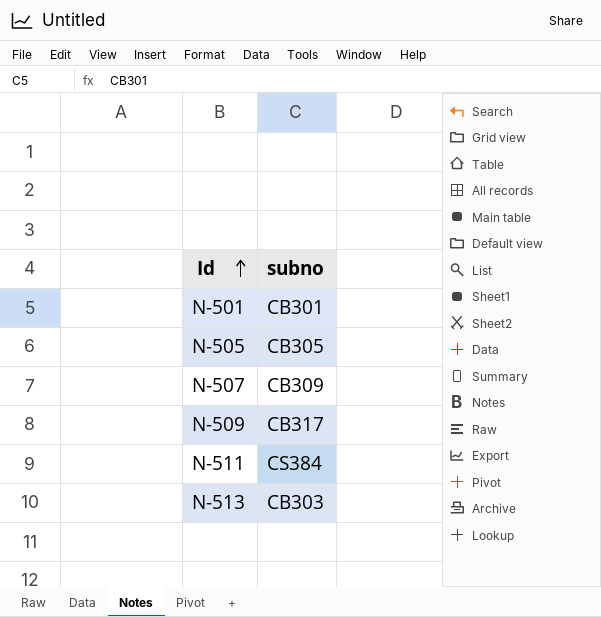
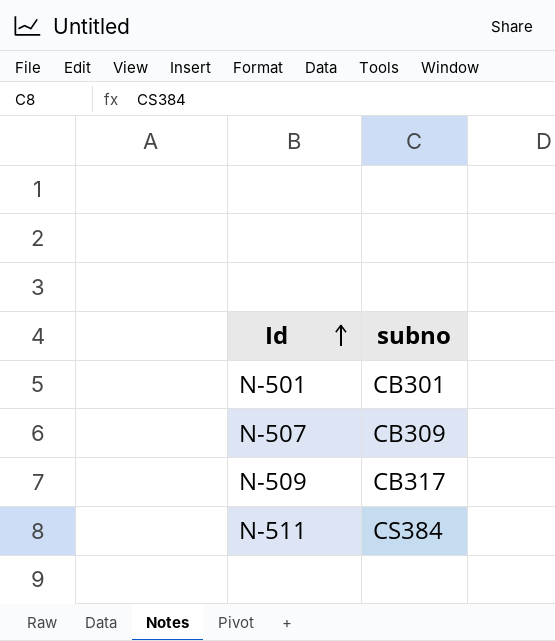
row N-505: CB305 -> none
row N-513: CB303 -> none

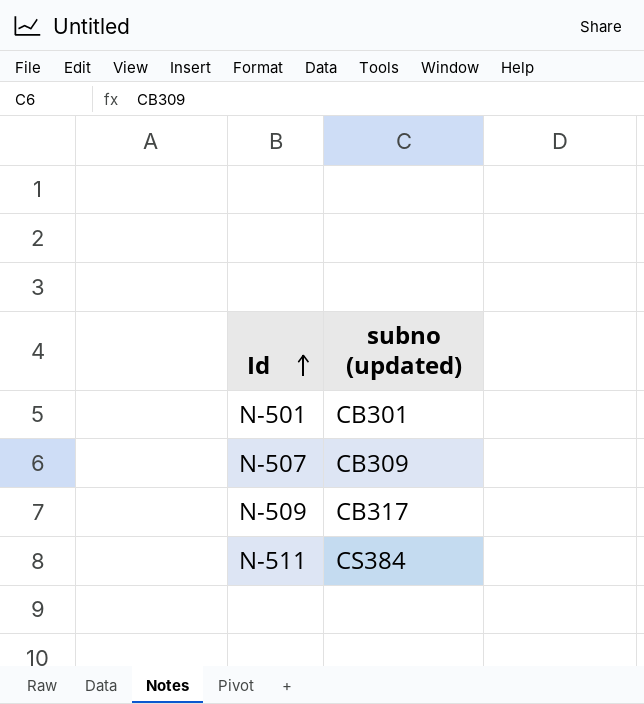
column name: subno -> subno (updated)

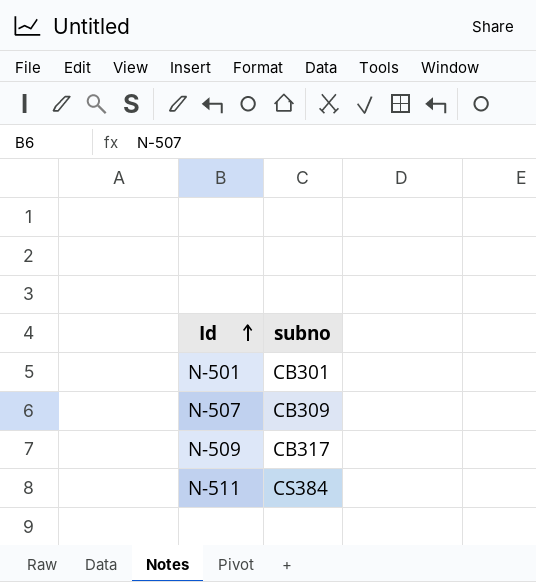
column name: subno (updated) -> subno

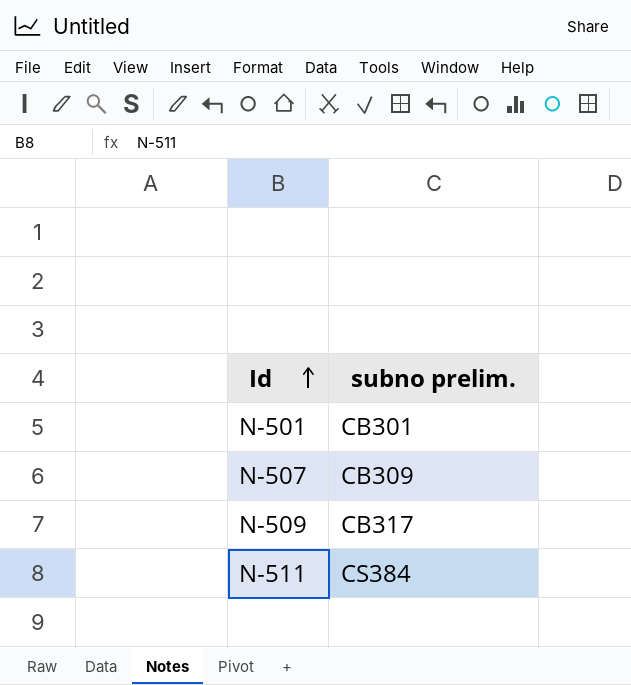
column name: subno -> subno prelim.

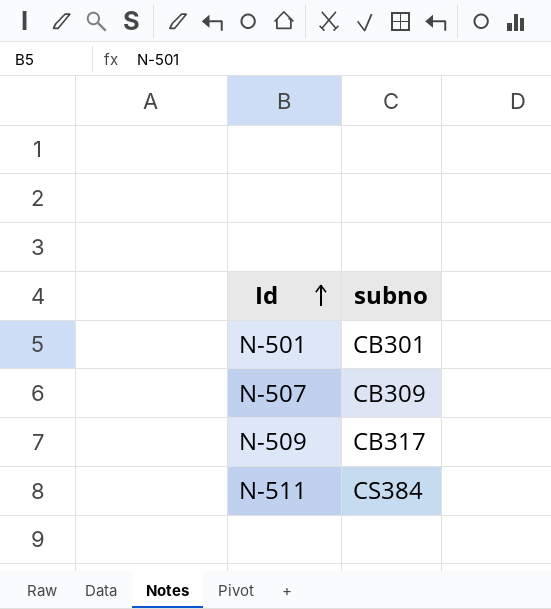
column name: subno prelim. -> subno

